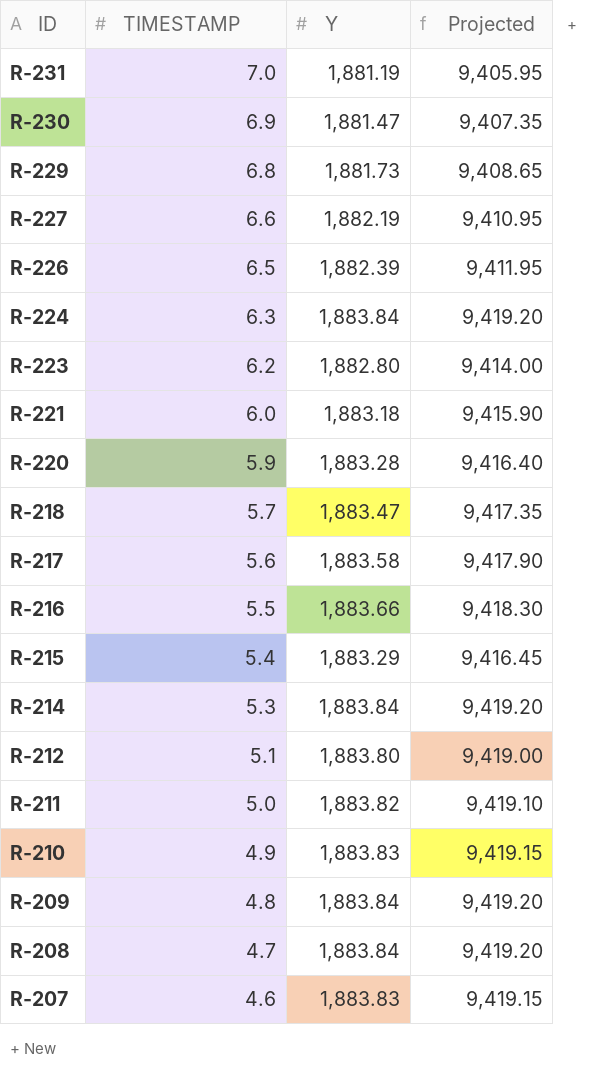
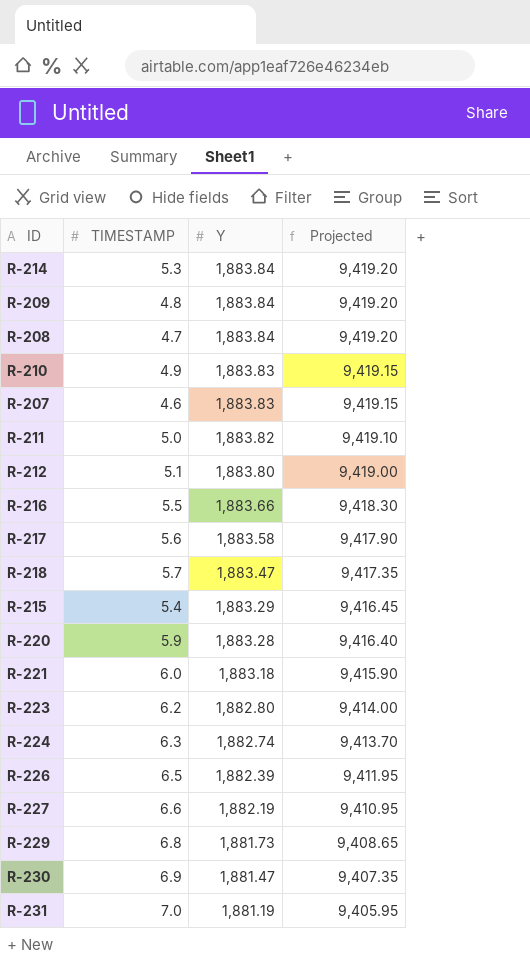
row order: ID descending -> Y descending
R-224 | Y: 1,883.84 -> 1,882.74
R-224 | Projected: 9,419.20 -> 9,413.70

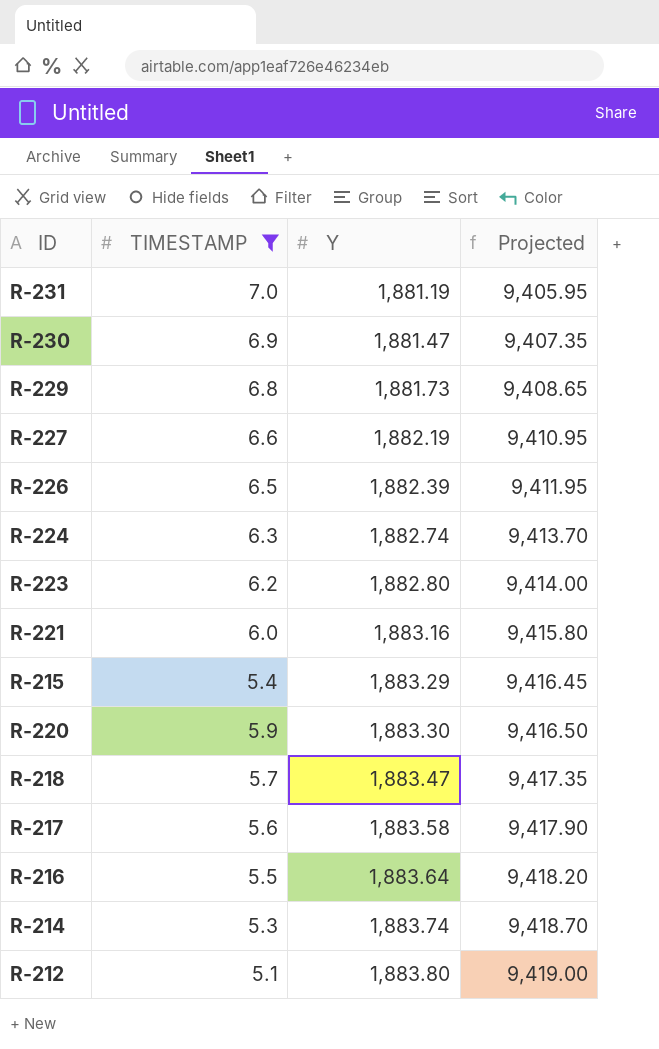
filter: none -> TIMESTAMP >= 5.1
row order: Y descending -> Y ascending
R-221 | Y: 1,883.18 -> 1,883.16
R-221 | Projected: 9,415.90 -> 9,415.80
R-220 | Y: 1,883.28 -> 1,883.30
R-220 | Projected: 9,416.40 -> 9,416.50
R-216 | Y: 1,883.66 -> 1,883.64
R-216 | Projected: 9,418.30 -> 9,418.20
R-214 | Y: 1,883.84 -> 1,883.74
R-214 | Projected: 9,419.20 -> 9,418.70

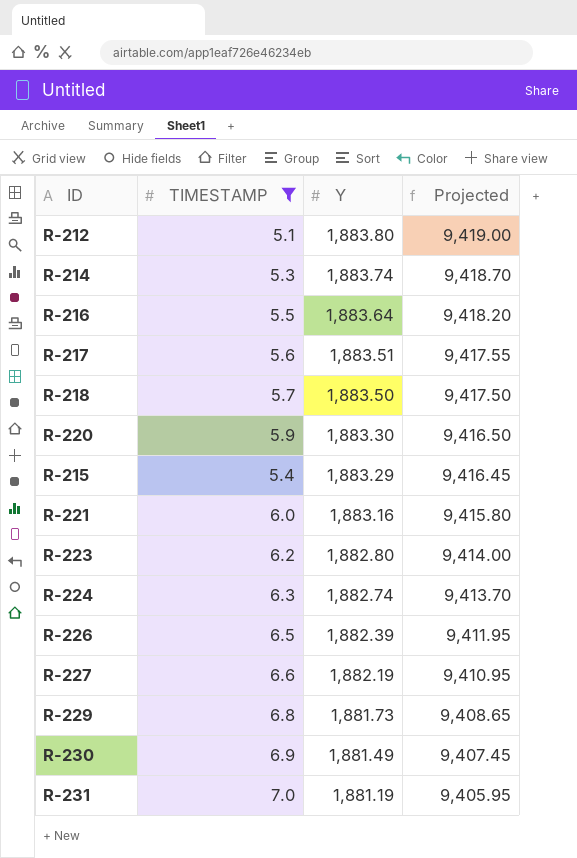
row order: Y ascending -> Y descending
R-217 | Y: 1,883.58 -> 1,883.51
R-217 | Projected: 9,417.90 -> 9,417.55
R-218 | Y: 1,883.47 -> 1,883.50
R-218 | Projected: 9,417.35 -> 9,417.50
R-230 | Y: 1,881.47 -> 1,881.49
R-230 | Projected: 9,407.35 -> 9,407.45

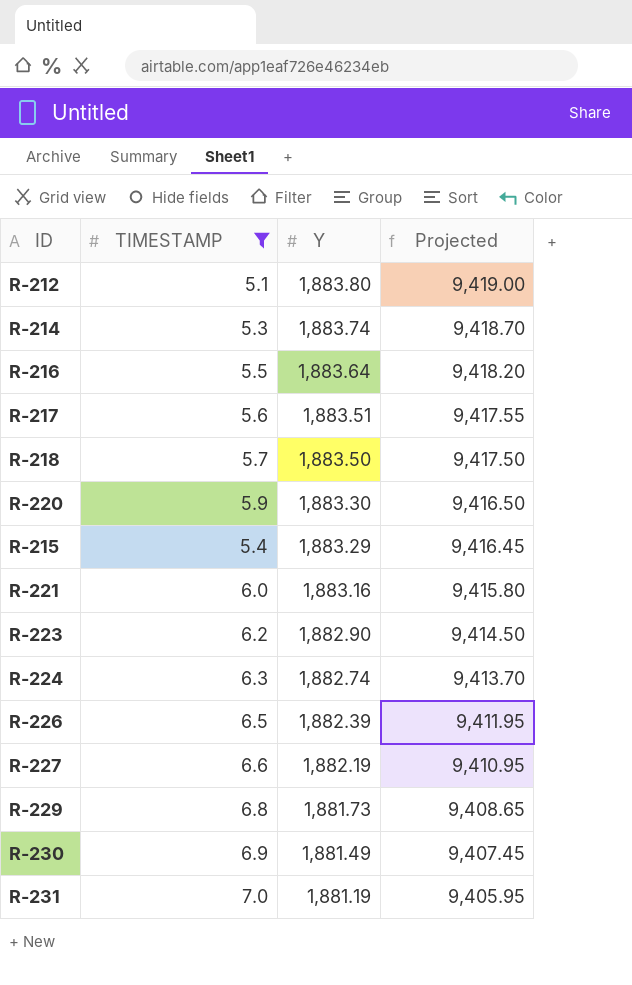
R-223 | Y: 1,882.80 -> 1,882.90
R-223 | Projected: 9,414.00 -> 9,414.50

